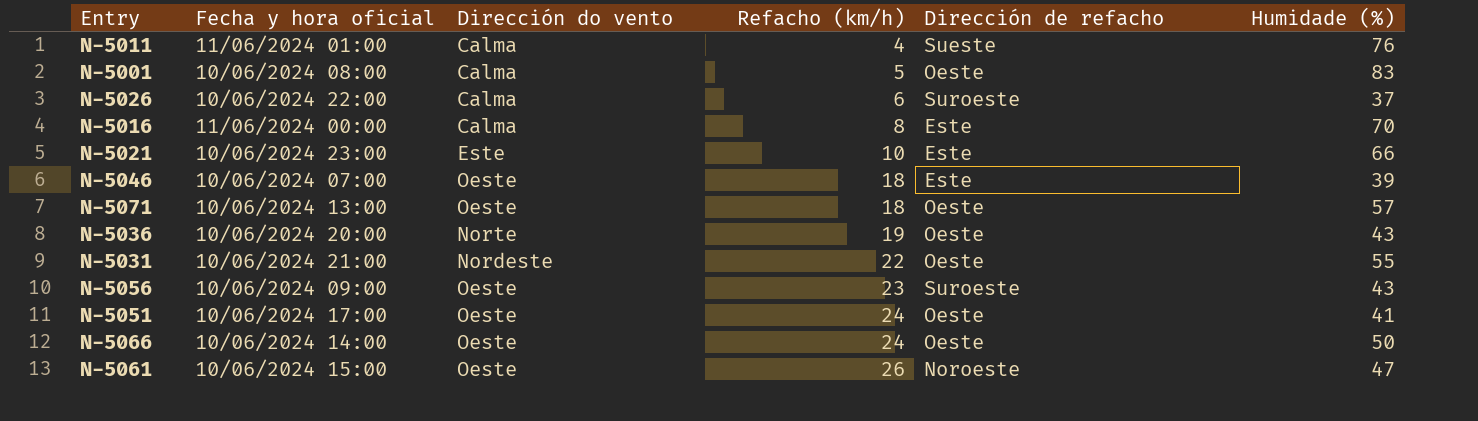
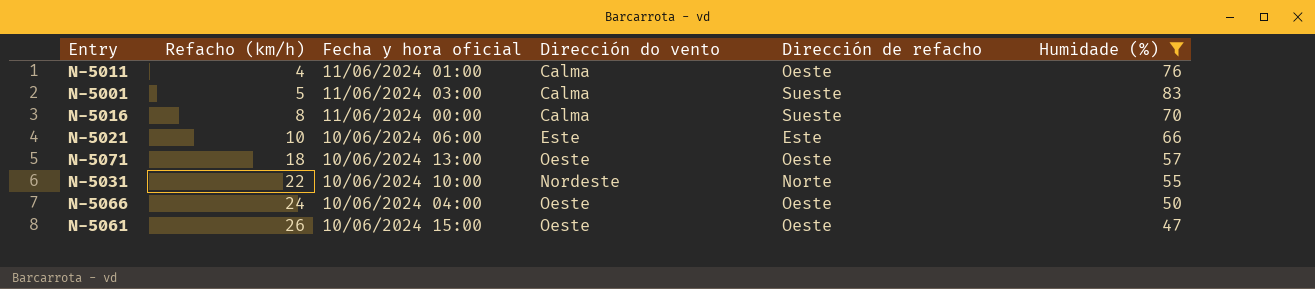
filter: none -> Humidade (%) >= 47
column Refacho (km/h) | position: 4 -> 2
N-5011 | Dirección de refacho: Sueste -> Oeste
N-5001 | Fecha y hora oficial: 10/06/2024 08:00 -> 11/06/2024 03:00
N-5001 | Dirección de refacho: Oeste -> Sueste
N-5016 | Dirección de refacho: Este -> Sueste
N-5021 | Fecha y hora oficial: 10/06/2024 23:00 -> 10/06/2024 06:00
N-5031 | Fecha y hora oficial: 10/06/2024 21:00 -> 10/06/2024 10:00
N-5031 | Dirección de refacho: Oeste -> Norte
N-5066 | Fecha y hora oficial: 10/06/2024 14:00 -> 10/06/2024 04:00
N-5061 | Dirección de refacho: Noroeste -> Oeste

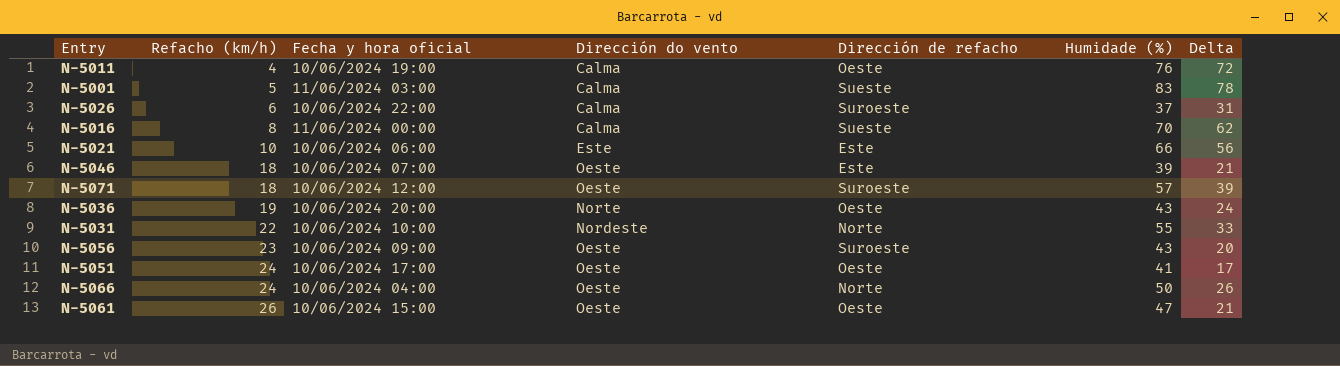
filter: Humidade (%) >= 47 -> none
column Delta | formula: none -> [Humidade (%)] - [Refacho (km/h)]
N-5011 | Fecha y hora oficial: 11/06/2024 01:00 -> 10/06/2024 19:00
N-5071 | Fecha y hora oficial: 10/06/2024 13:00 -> 10/06/2024 12:00
N-5071 | Dirección de refacho: Oeste -> Suroeste
N-5066 | Dirección de refacho: Oeste -> Norte

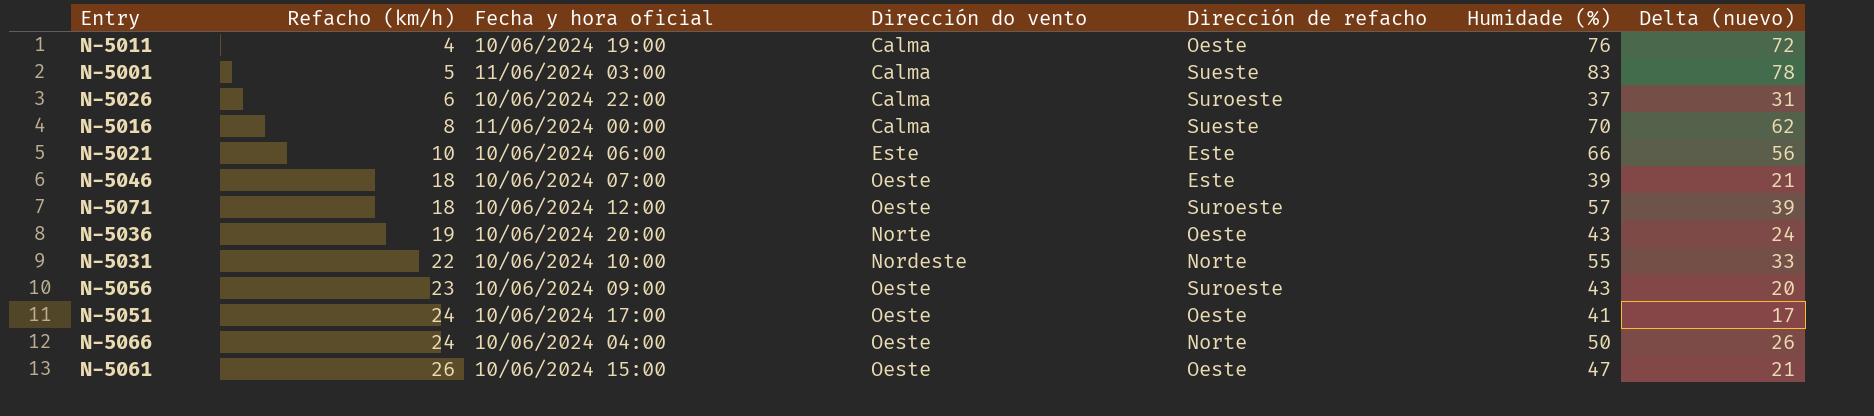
column name: Delta -> Delta (nuevo)

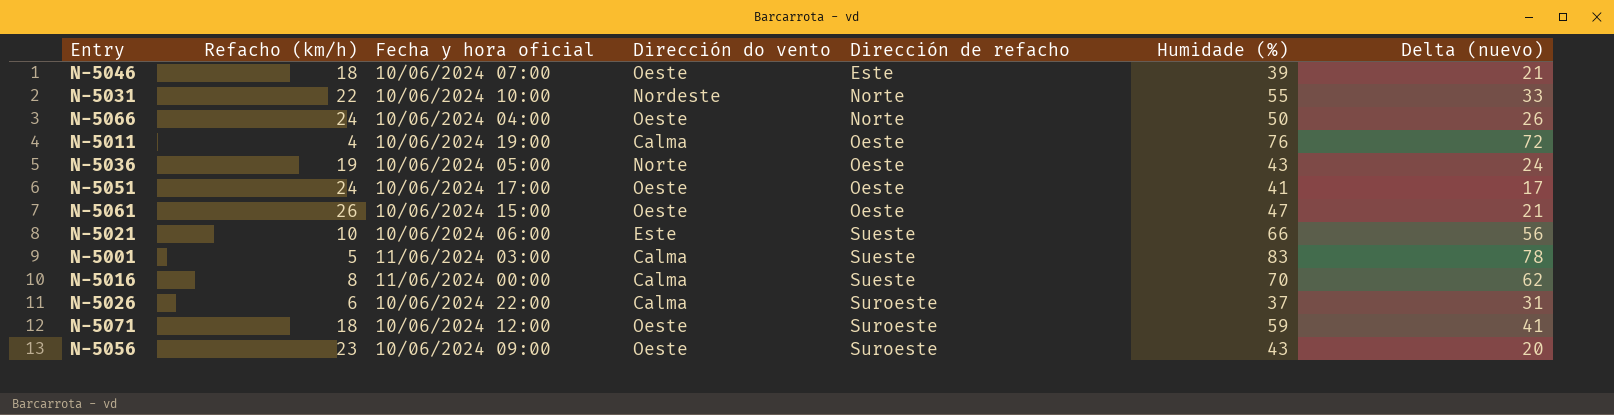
row order: Refacho (km/h) ascending -> Dirección de refacho ascending
N-5036 | Fecha y hora oficial: 10/06/2024 20:00 -> 10/06/2024 05:00
N-5021 | Dirección de refacho: Este -> Sueste
N-5071 | Humidade (%): 57 -> 59
N-5071 | Delta (nuevo): 39 -> 41

